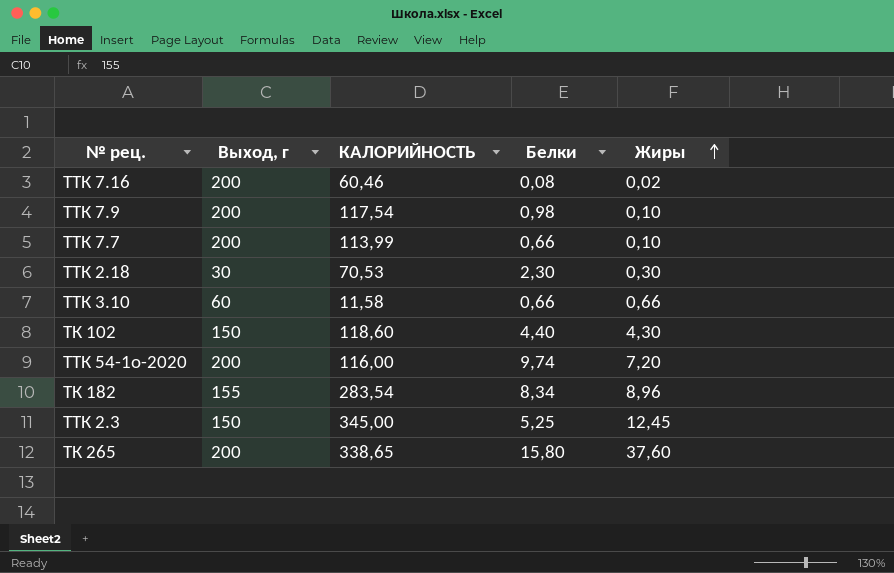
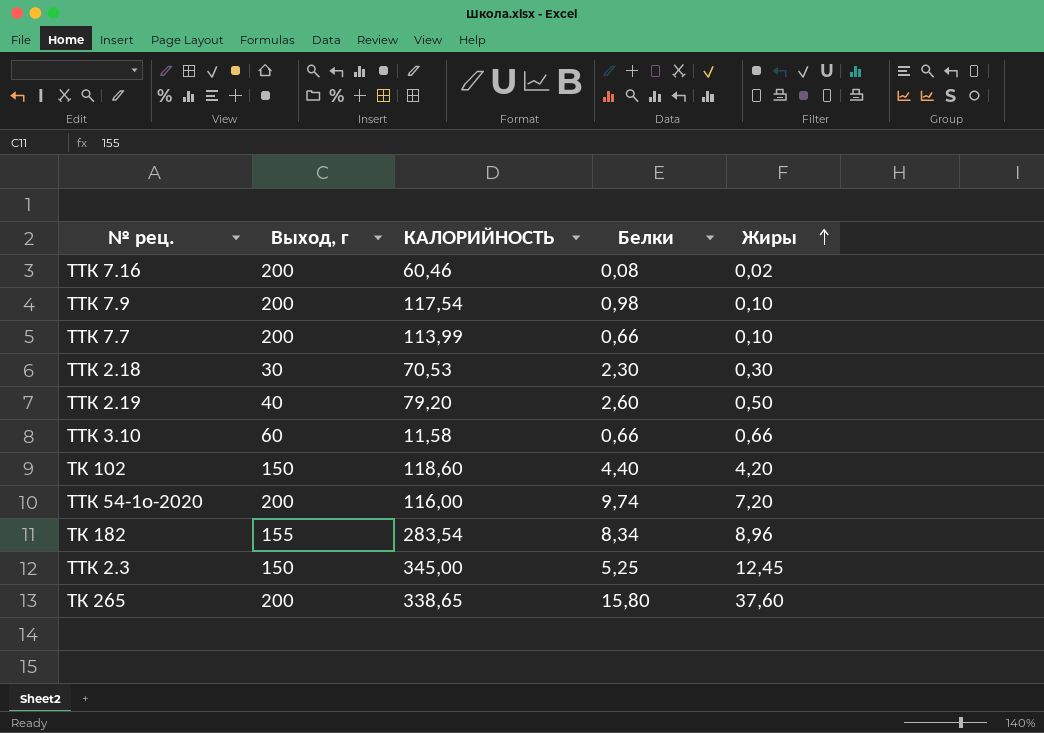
row ТТК 2.19: none -> 40 | 79,20 | 2,60 | 0,50
ТК 102 | Жиры: 4,30 -> 4,20

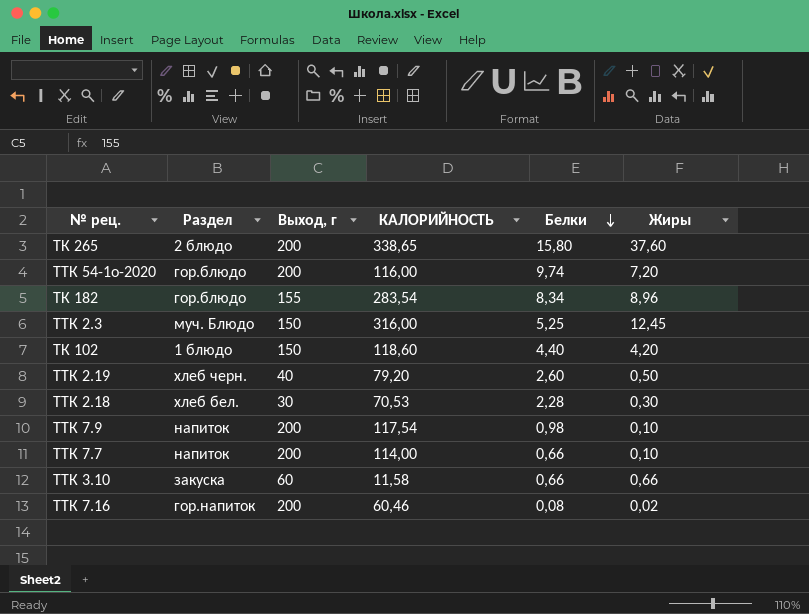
row order: Жиры ascending -> Белки descending
column Раздел | position: none -> 2
ТТК 2.3 | КАЛОРИЙНОСТЬ: 345,00 -> 316,00
ТТК 2.18 | Белки: 2,30 -> 2,28
ТТК 7.7 | КАЛОРИЙНОСТЬ: 113,99 -> 114,00

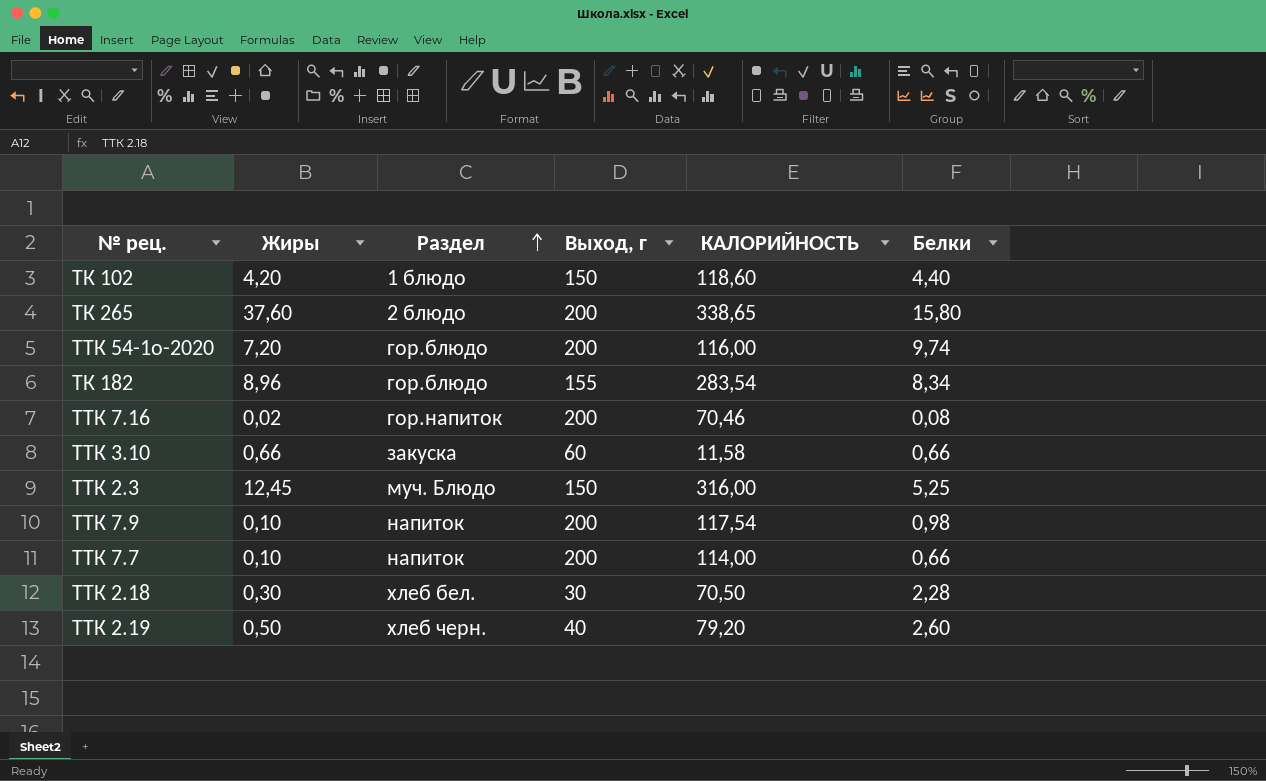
row order: Белки descending -> Раздел ascending
column Жиры | position: 6 -> 2
ТТК 7.16 | КАЛОРИЙНОСТЬ: 60,46 -> 70,46
ТТК 2.18 | КАЛОРИЙНОСТЬ: 70,53 -> 70,50

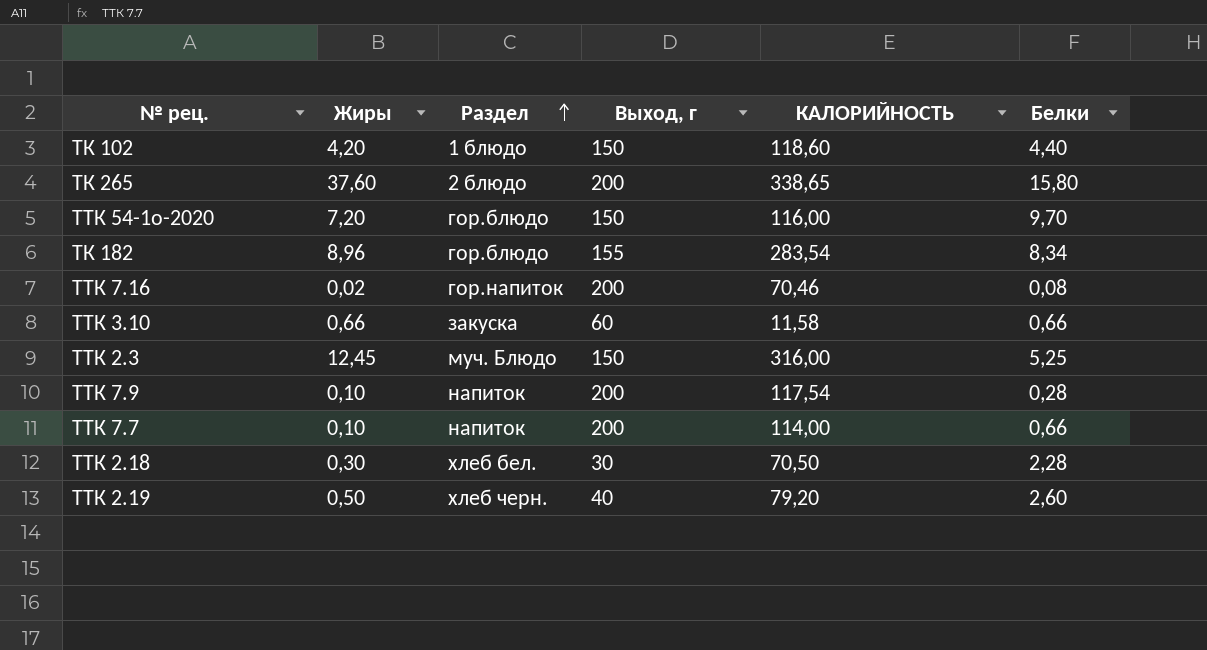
ТТК 54-1о-2020 | Выход, г: 200 -> 150
ТТК 54-1о-2020 | Белки: 9,74 -> 9,70
ТТК 7.9 | Белки: 0,98 -> 0,28

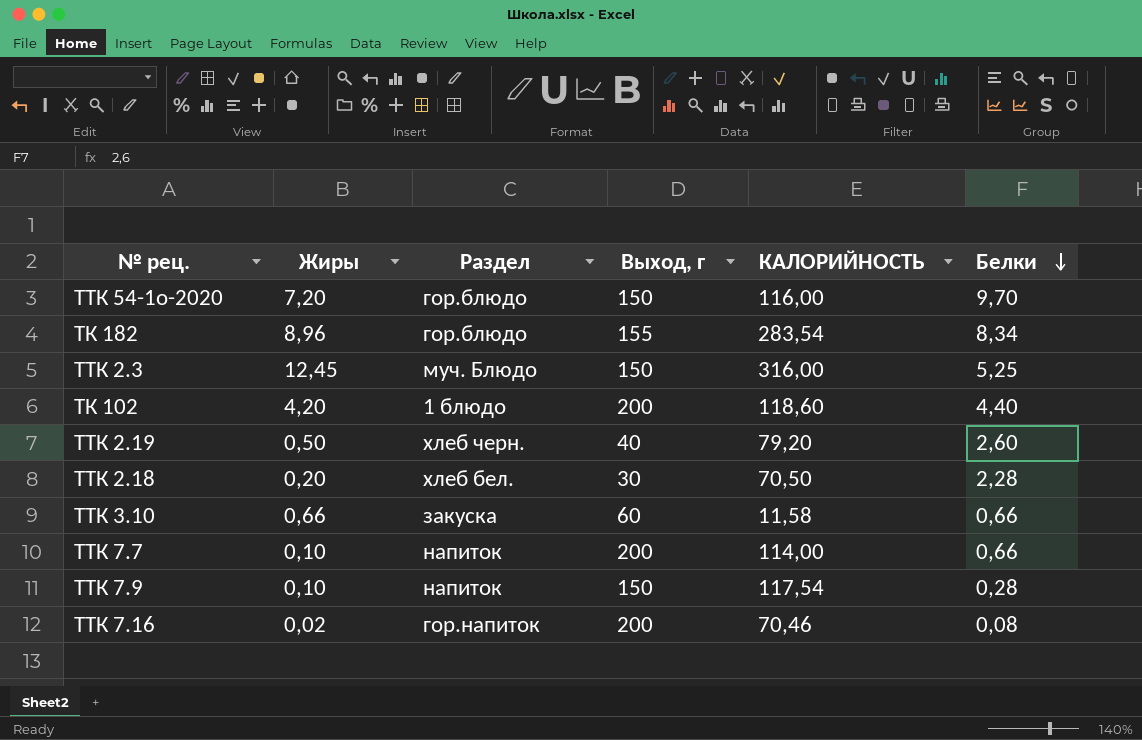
row order: Раздел ascending -> Белки descending
row ТК 265: 37,60 | 2 блюдо | 200 | 338,65 | 15,80 -> none
ТК 102 | Выход, г: 150 -> 200
ТТК 2.18 | Жиры: 0,30 -> 0,20
ТТК 7.9 | Выход, г: 200 -> 150

